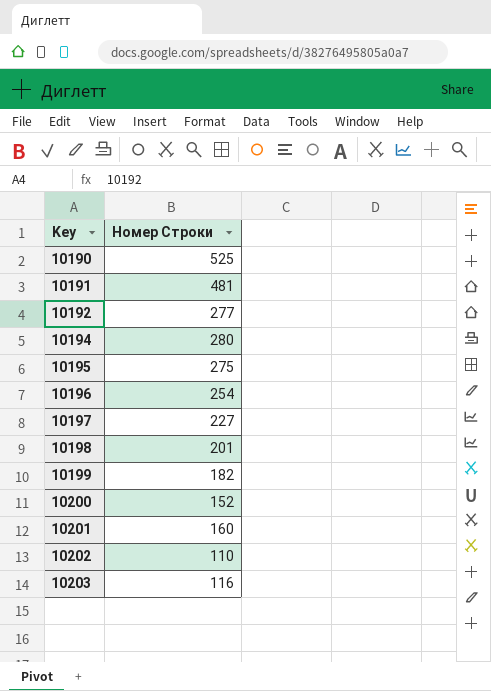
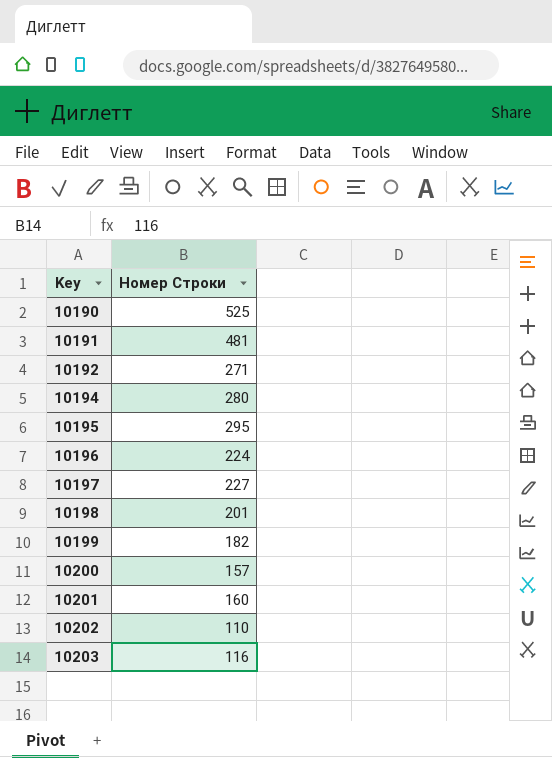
10192 | Номер Строки: 277 -> 271
10195 | Номер Строки: 275 -> 295
10196 | Номер Строки: 254 -> 224
10200 | Номер Строки: 152 -> 157

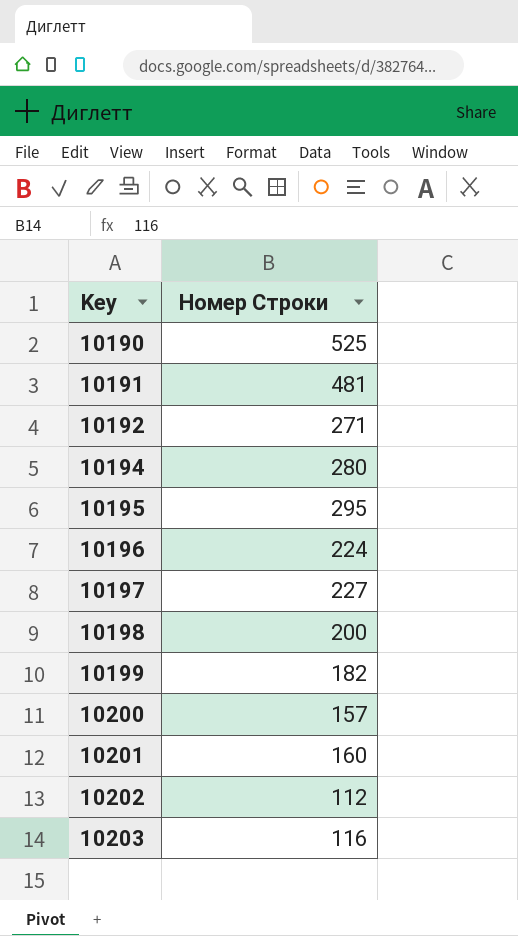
10198 | Номер Строки: 201 -> 200
10202 | Номер Строки: 110 -> 112

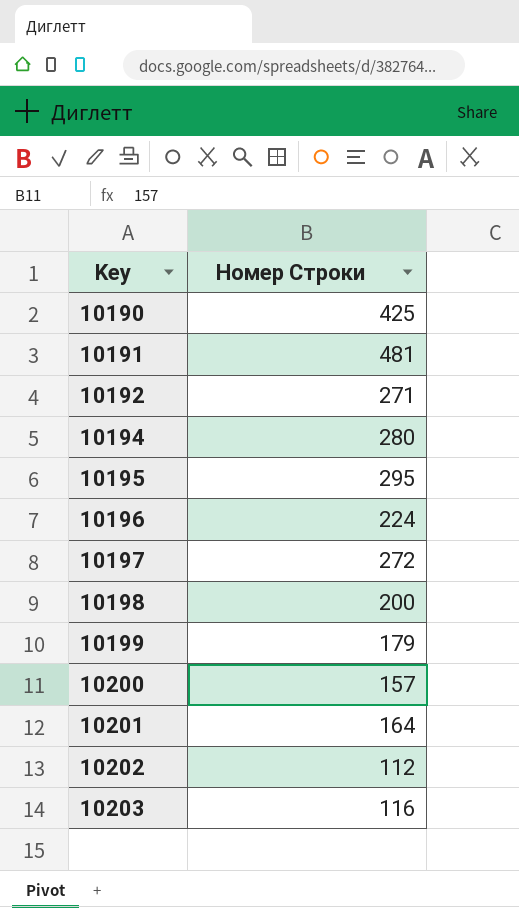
10190 | Номер Строки: 525 -> 425
10197 | Номер Строки: 227 -> 272
10199 | Номер Строки: 182 -> 179
10201 | Номер Строки: 160 -> 164

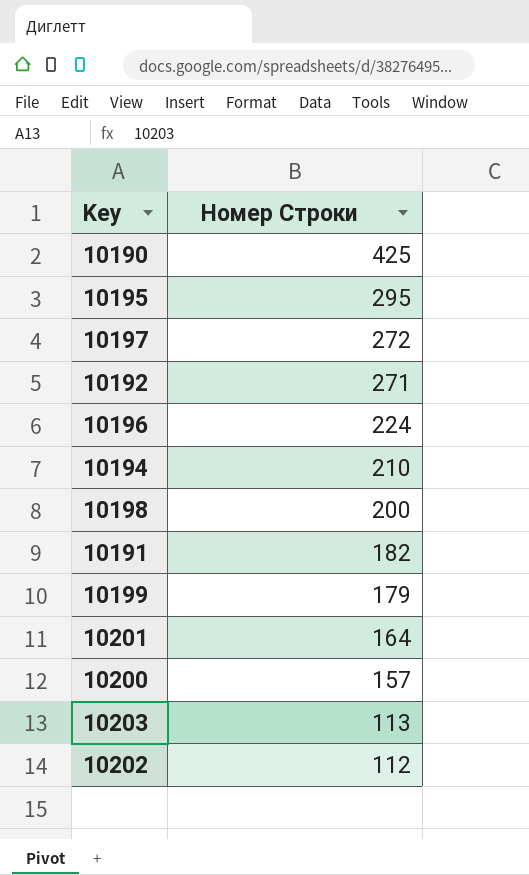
row order: Key ascending -> Номер Строки descending
10194 | Номер Строки: 280 -> 210
10191 | Номер Строки: 481 -> 182
10203 | Номер Строки: 116 -> 113

